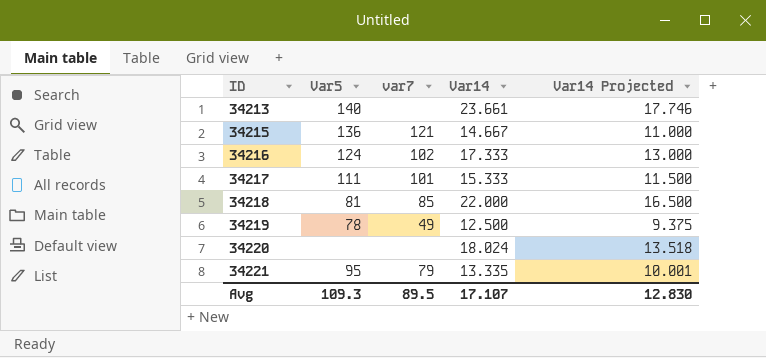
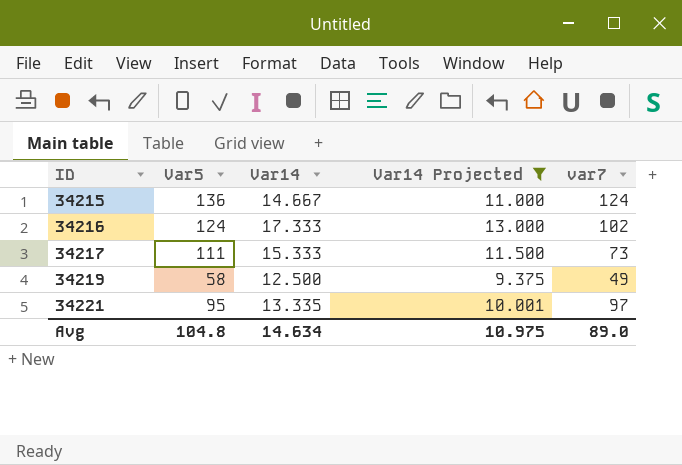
filter: none -> Var14 Projected <= 13.000
column var7 | position: 3 -> 5
34215 | var7: 121 -> 124
34217 | var7: 101 -> 73
34219 | Var5: 78 -> 58
34221 | var7: 79 -> 97
Avg | Var5: 109.3 -> 104.8
Avg | Var14: 17.107 -> 14.634
Avg | Var14 Projected: 12.830 -> 10.975
Avg | var7: 89.5 -> 89.0

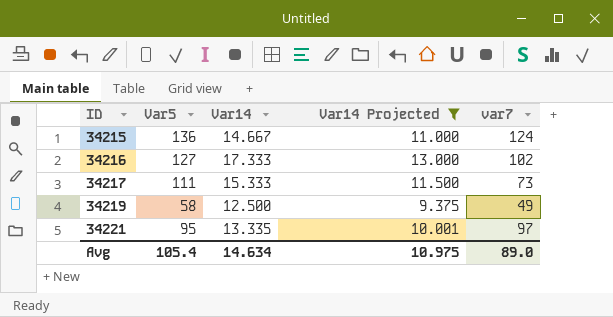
34216 | Var5: 124 -> 127
Avg | Var5: 104.8 -> 105.4

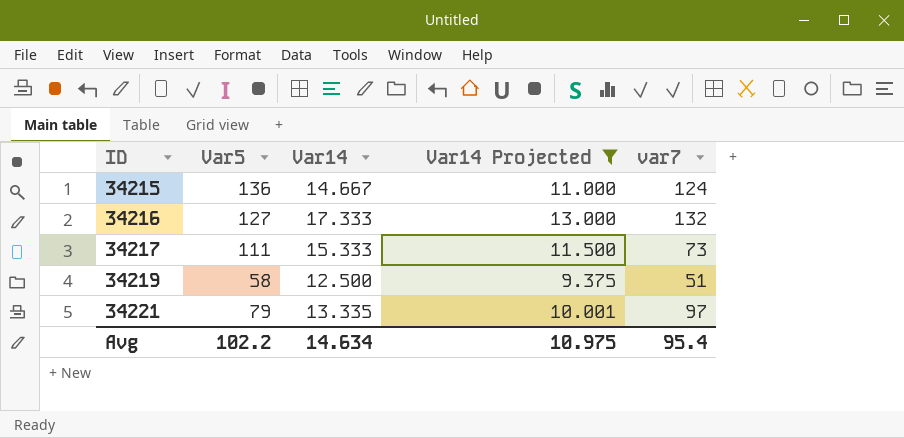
34216 | var7: 102 -> 132
34219 | var7: 49 -> 51
34221 | Var5: 95 -> 79
Avg | Var5: 105.4 -> 102.2
Avg | var7: 89.0 -> 95.4

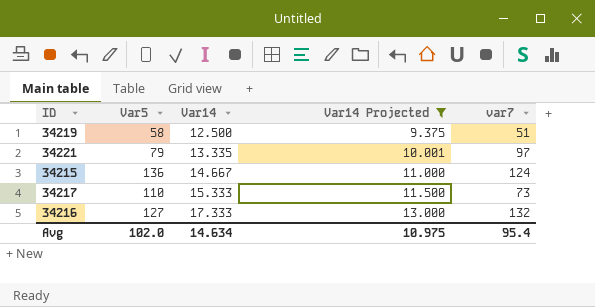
row order: ID ascending -> Var14 ascending
34217 | Var5: 111 -> 110
Avg | Var5: 102.2 -> 102.0

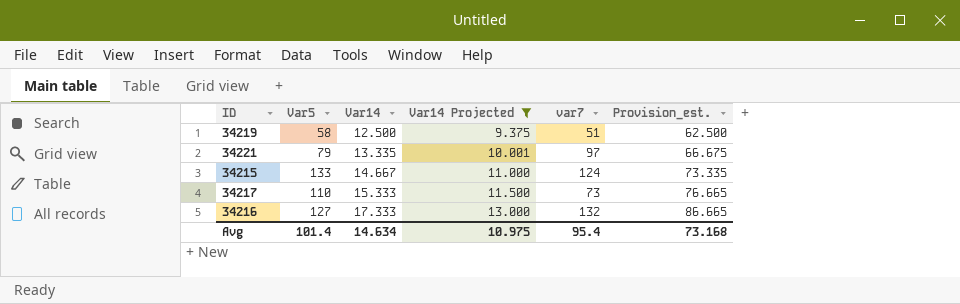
column Provision_est. | formula: none -> [Var14] * 5
34215 | Var5: 136 -> 133
Avg | Var5: 102.0 -> 101.4

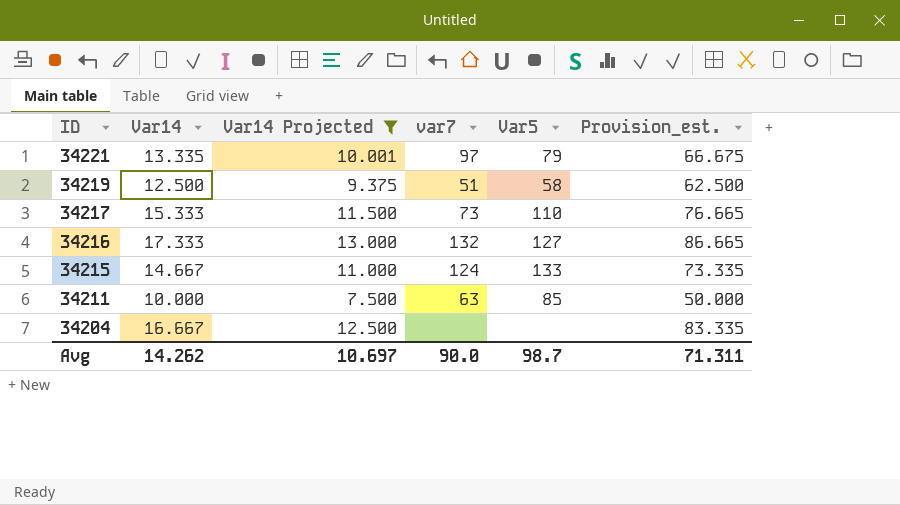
row order: Var14 ascending -> ID descending
column Var5 | position: 2 -> 5
row 34211: none -> 10.000 | 7.500 | 63 | 85 | 50.000
row 34204: none -> 16.667 | 12.500 | none | none | 83.335
Avg | Var14: 14.634 -> 14.262
Avg | Var14 Projected: 10.975 -> 10.697
Avg | var7: 95.4 -> 90.0
Avg | Var5: 101.4 -> 98.7
Avg | Provision_est.: 73.168 -> 71.311

